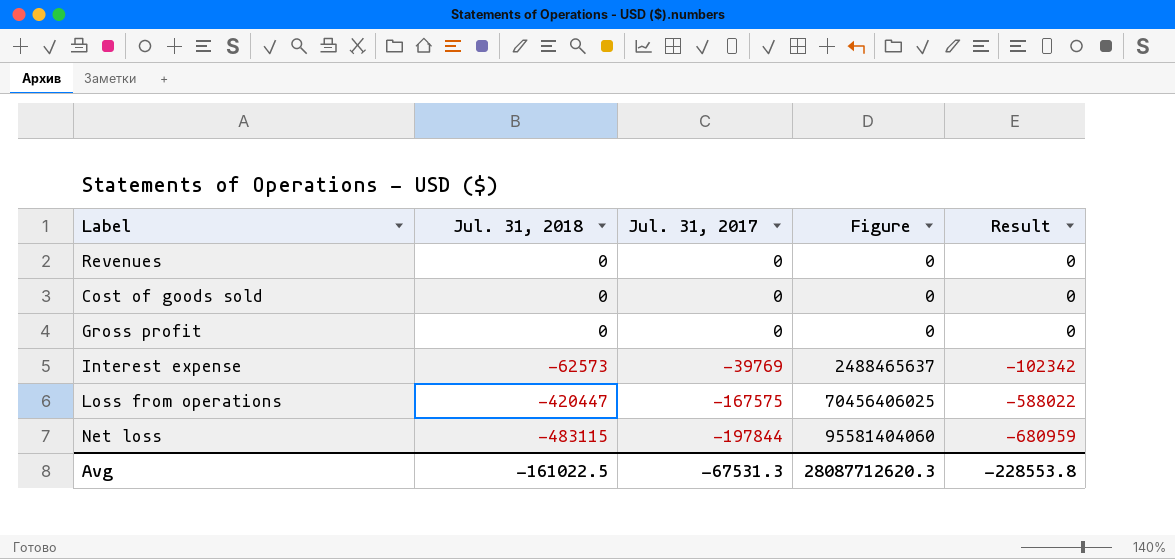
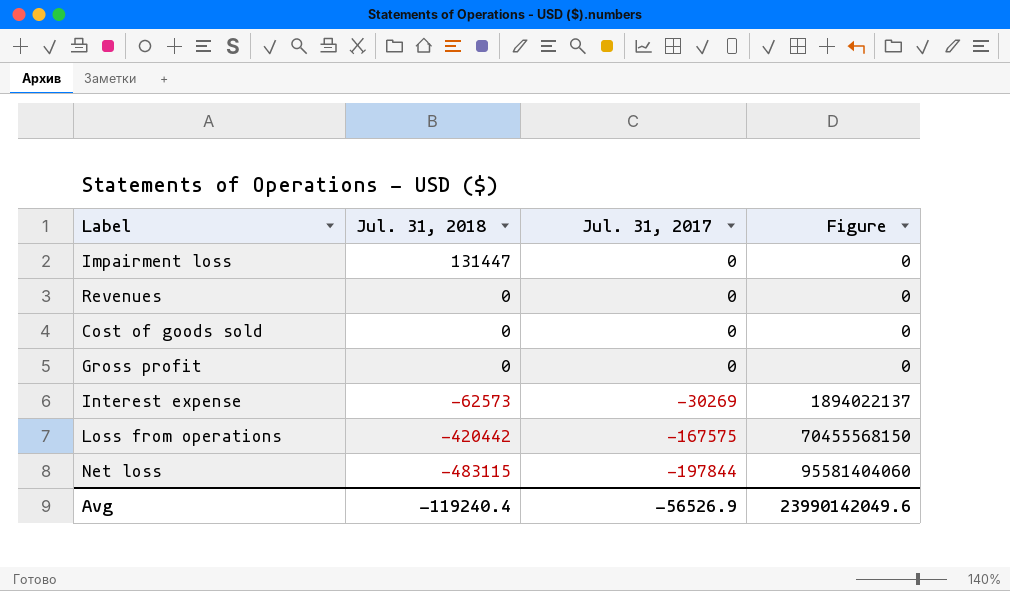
column Result | formula: [Jul. 31, 2018] + [Jul. 31, 2017] -> none
row Impairment loss: none -> 131447 | 0 | 0
Interest expense | Jul. 31, 2017: -39769 -> -30269
Interest expense | Figure: 2488465637 -> 1894022137
Loss from operations | Jul. 31, 2018: -420447 -> -420442
Loss from operations | Figure: 70456406025 -> 70455568150
Avg | Jul. 31, 2018: -161022.5 -> -119240.4
Avg | Jul. 31, 2017: -67531.3 -> -56526.9
Avg | Figure: 28087712620.3 -> 23990142049.6

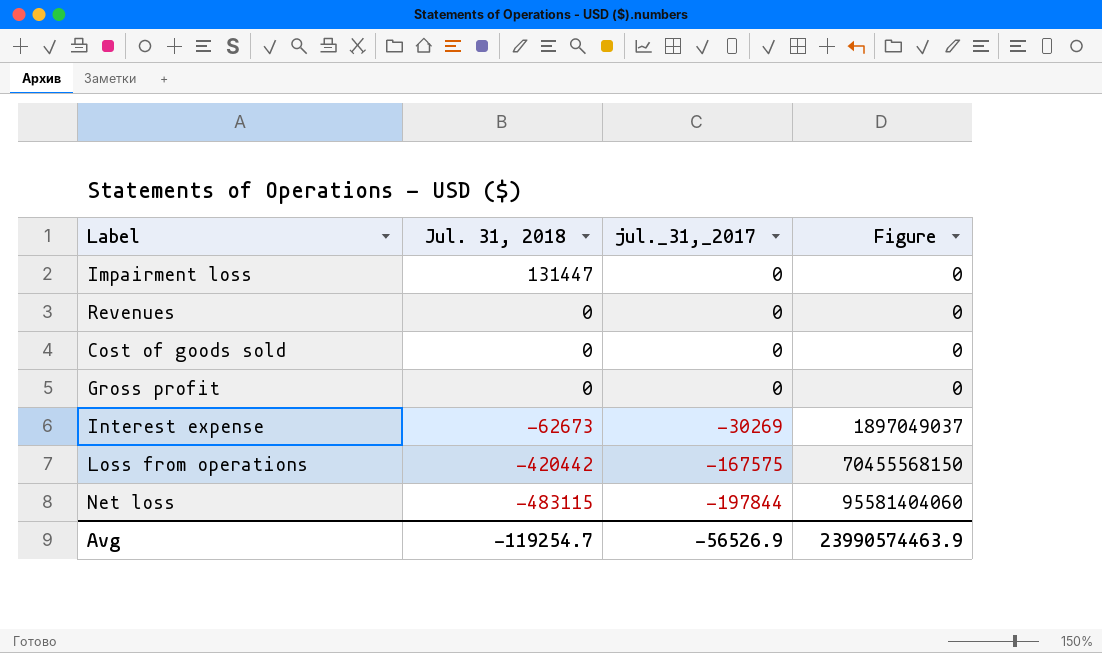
column name: Jul. 31, 2017 -> jul._31,_2017
Interest expense | Jul. 31, 2018: -62573 -> -62673
Interest expense | Figure: 1894022137 -> 1897049037
Avg | Jul. 31, 2018: -119240.4 -> -119254.7
Avg | Figure: 23990142049.6 -> 23990574463.9

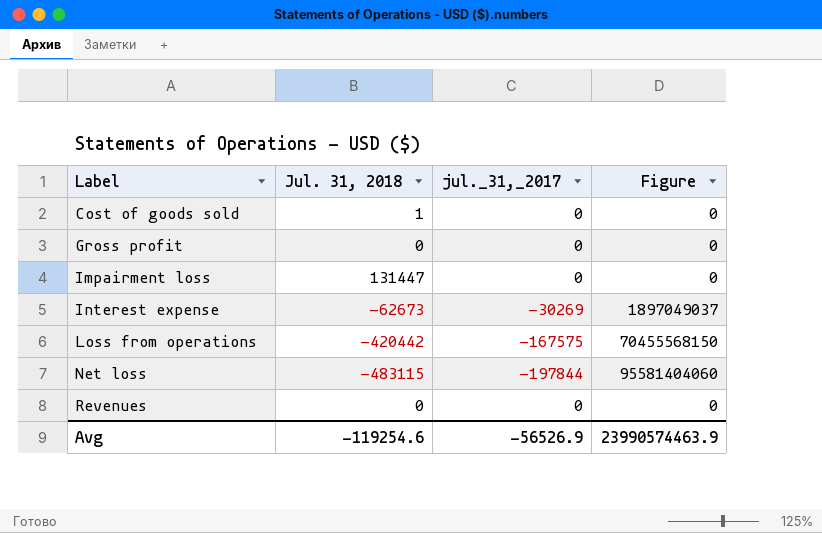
row order: Jul. 31, 2018 descending -> Label ascending
Cost of goods sold | Jul. 31, 2018: 0 -> 1
Avg | Jul. 31, 2018: -119254.7 -> -119254.6

